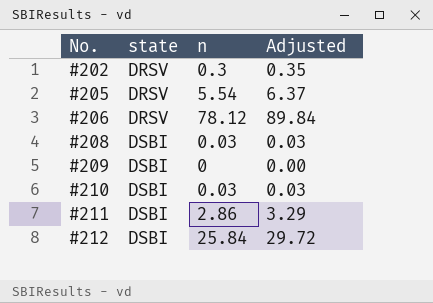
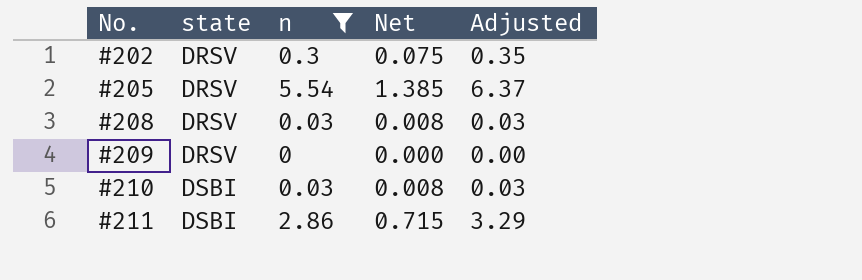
filter: none -> n <= 5.54
column Net | formula: none -> [n] * 0.25
#208 | state: DSBI -> DRSV
#209 | state: DSBI -> DRSV

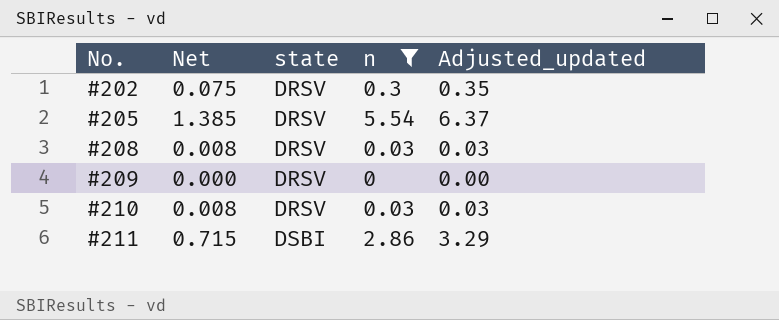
column Net | position: 4 -> 2
column name: Adjusted -> Adjusted_updated
#210 | state: DSBI -> DRSV

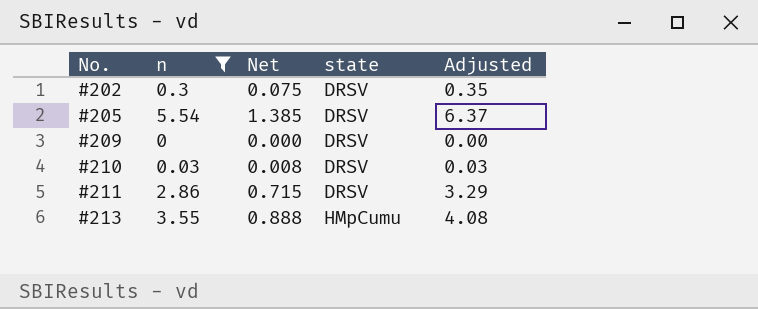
column n | position: 4 -> 2
column name: Adjusted_updated -> Adjusted
row #208: 0.008 | DRSV | 0.03 | 0.03 -> none
#211 | state: DSBI -> DRSV
row #213: none -> 3.55 | 0.888 | HMpCumu | 4.08

